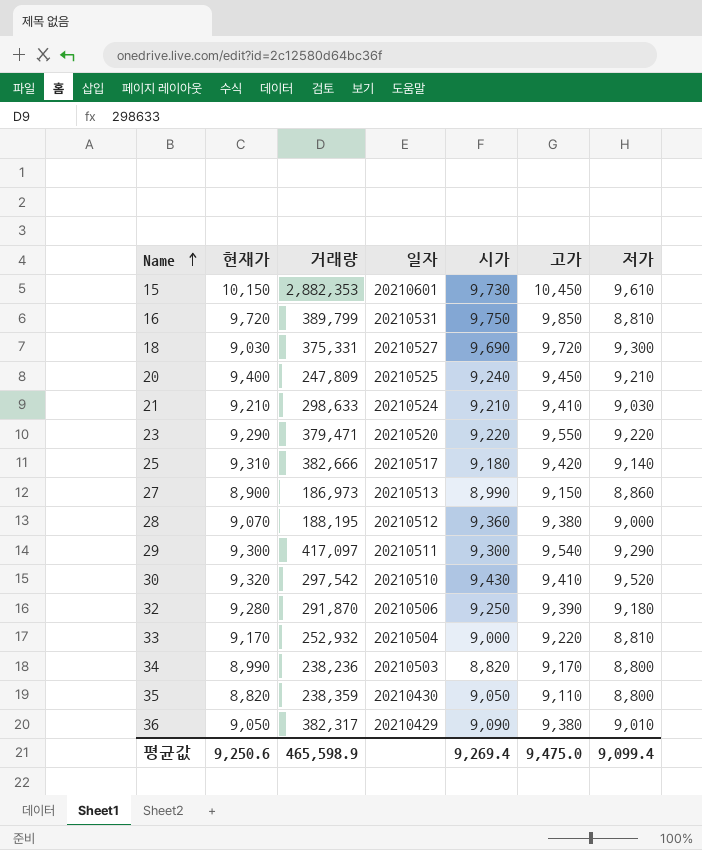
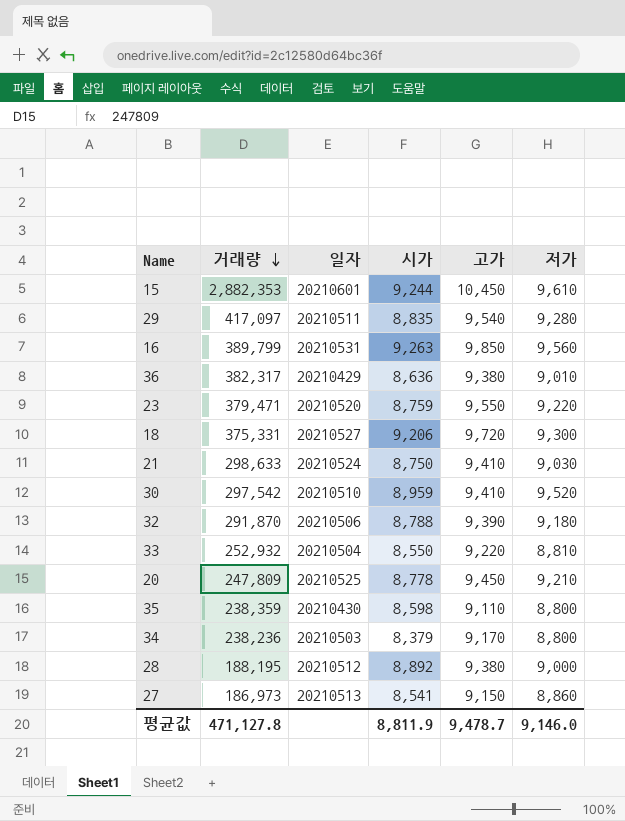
row order: Name ascending -> 거래량 descending
column 현재가 | position: 2 -> none
row 25: 9,310 | 382,666 | 20210517 | 9,180 | 9,420 | 9,140 -> none
15 | 시가: 9,730 -> 9,244
29 | 시가: 9,300 -> 8,835
29 | 저가: 9,290 -> 9,280
16 | 시가: 9,750 -> 9,263
16 | 저가: 8,810 -> 9,560
36 | 시가: 9,090 -> 8,636
23 | 시가: 9,220 -> 8,759
18 | 시가: 9,690 -> 9,206
21 | 시가: 9,210 -> 8,750
30 | 시가: 9,430 -> 8,959
32 | 시가: 9,250 -> 8,788
33 | 시가: 9,000 -> 8,550
20 | 시가: 9,240 -> 8,778
35 | 시가: 9,050 -> 8,598
34 | 시가: 8,820 -> 8,379
28 | 시가: 9,360 -> 8,892
27 | 시가: 8,990 -> 8,541
평균값 | 거래량: 465,598.9 -> 471,127.8
평균값 | 시가: 9,269.4 -> 8,811.9
평균값 | 고가: 9,475.0 -> 9,478.7
평균값 | 저가: 9,099.4 -> 9,146.0

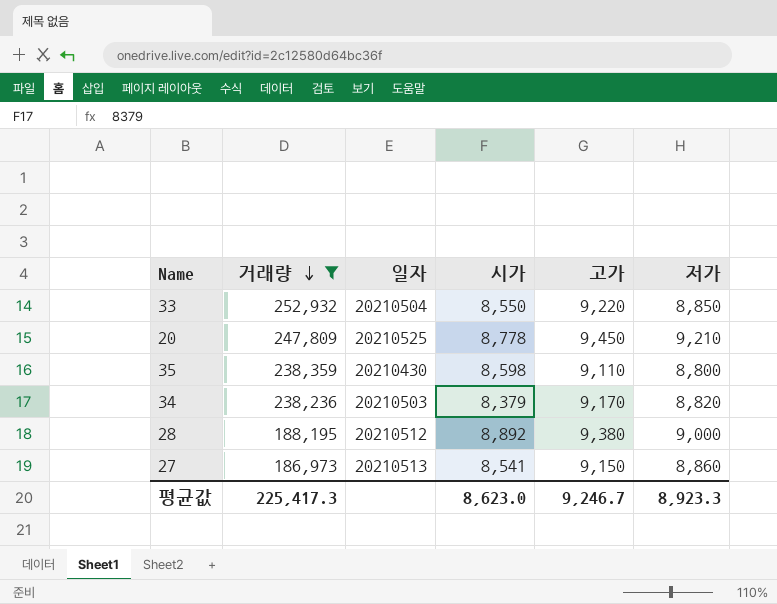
filter: none -> 거래량 <= 252,932
33 | 저가: 8,810 -> 8,850
34 | 저가: 8,800 -> 8,820
평균값 | 거래량: 471,127.8 -> 225,417.3
평균값 | 시가: 8,811.9 -> 8,623.0
평균값 | 고가: 9,478.7 -> 9,246.7
평균값 | 저가: 9,146.0 -> 8,923.3

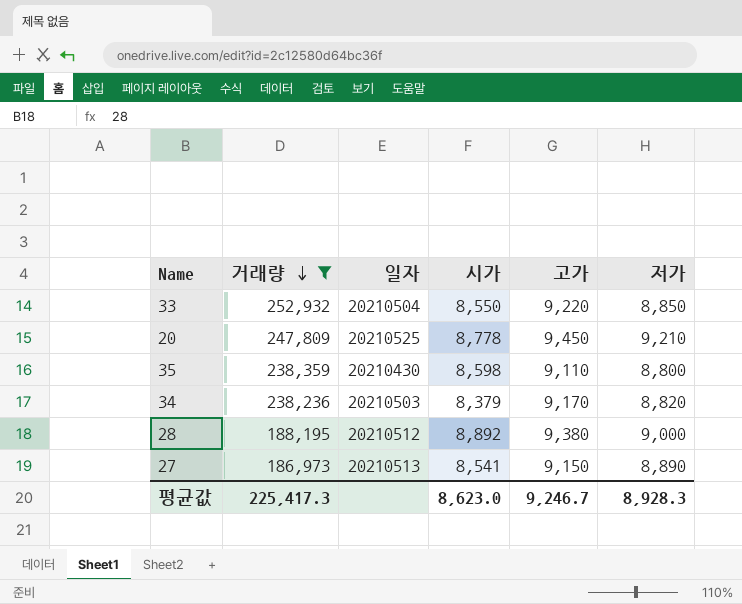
27 | 저가: 8,860 -> 8,890
평균값 | 저가: 8,923.3 -> 8,928.3

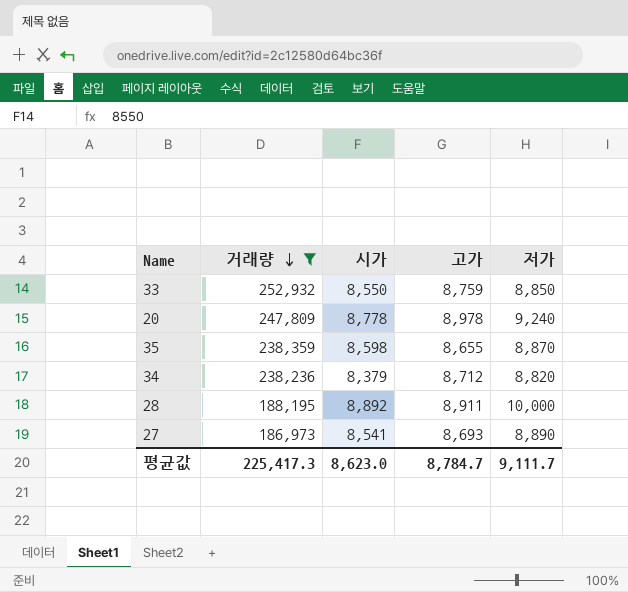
column 일자 | position: 3 -> none
33 | 고가: 9,220 -> 8,759
20 | 고가: 9,450 -> 8,978
20 | 저가: 9,210 -> 9,240
35 | 고가: 9,110 -> 8,655
35 | 저가: 8,800 -> 8,870
34 | 고가: 9,170 -> 8,712
28 | 고가: 9,380 -> 8,911
28 | 저가: 9,000 -> 10,000
27 | 고가: 9,150 -> 8,693
평균값 | 고가: 9,246.7 -> 8,784.7
평균값 | 저가: 8,928.3 -> 9,111.7

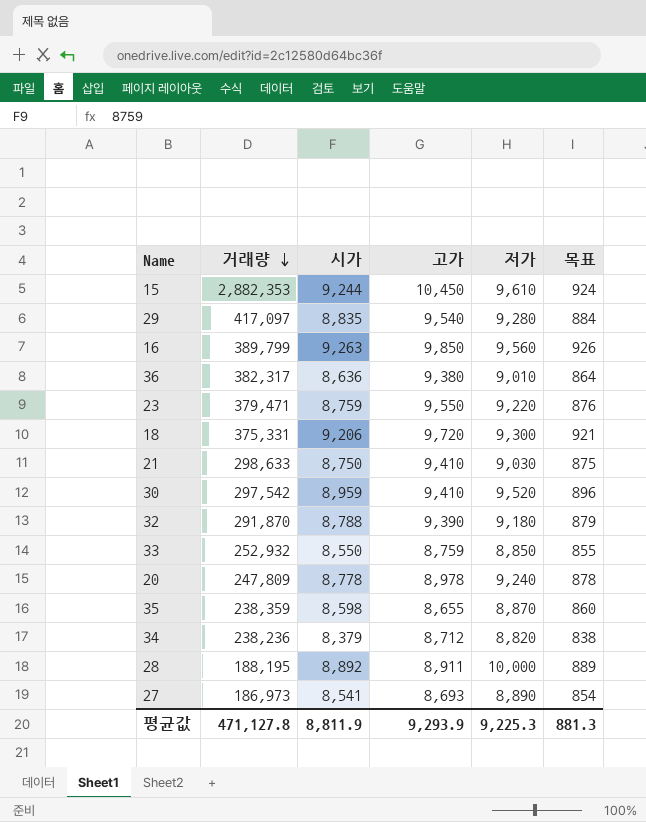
filter: 거래량 <= 252,932 -> none
column 목표 | formula: none -> [시가] * 0.1
평균값 | 거래량: 225,417.3 -> 471,127.8
평균값 | 시가: 8,623.0 -> 8,811.9
평균값 | 고가: 8,784.7 -> 9,293.9
평균값 | 저가: 9,111.7 -> 9,225.3

